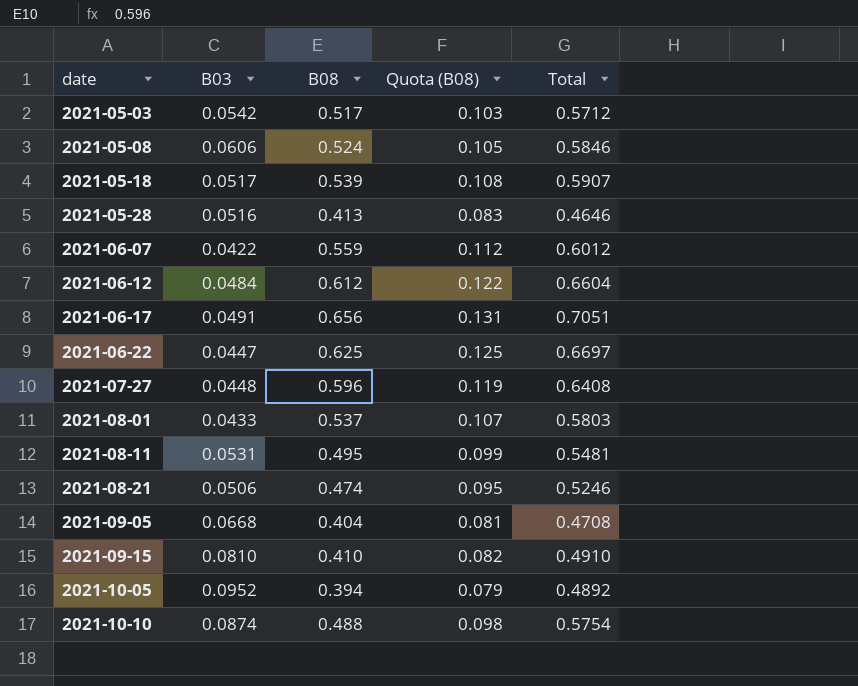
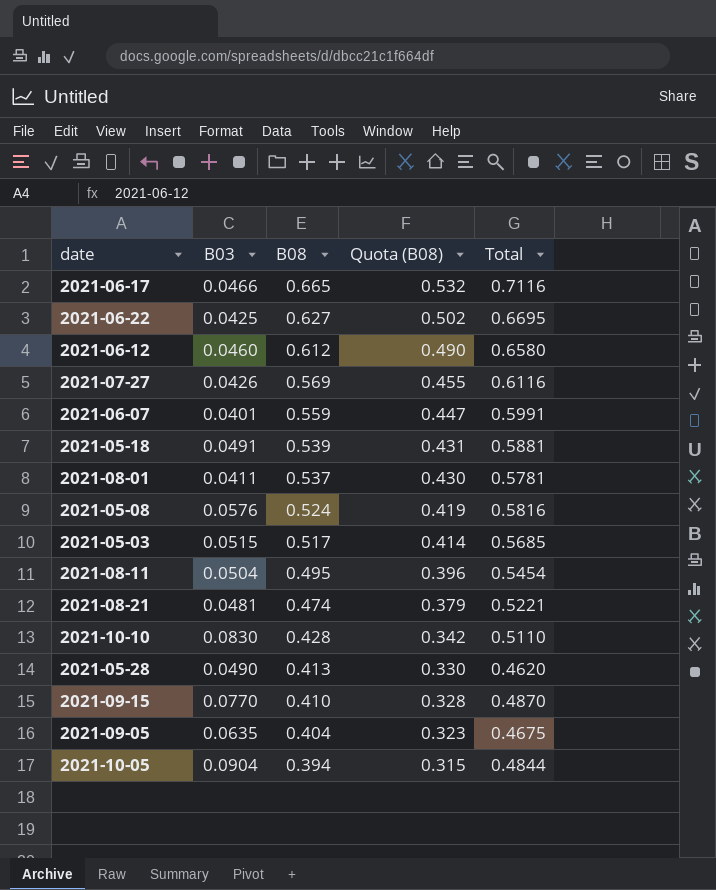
row order: date ascending -> B08 descending
column Quota (B08) | formula: [B08] * 0.2 -> [B08] * 0.8
2021-06-17 | B03: 0.0491 -> 0.0466
2021-06-17 | B08: 0.656 -> 0.665
2021-06-17 | Total: 0.7051 -> 0.7116
2021-06-22 | B03: 0.0447 -> 0.0425
2021-06-22 | B08: 0.625 -> 0.627
2021-06-22 | Total: 0.6697 -> 0.6695
2021-06-12 | B03: 0.0484 -> 0.0460
2021-06-12 | Total: 0.6604 -> 0.6580
2021-07-27 | B03: 0.0448 -> 0.0426
2021-07-27 | B08: 0.596 -> 0.569
2021-07-27 | Total: 0.6408 -> 0.6116
2021-06-07 | B03: 0.0422 -> 0.0401
2021-06-07 | Total: 0.6012 -> 0.5991
2021-05-18 | B03: 0.0517 -> 0.0491
2021-05-18 | Total: 0.5907 -> 0.5881
2021-08-01 | B03: 0.0433 -> 0.0411
2021-08-01 | Total: 0.5803 -> 0.5781
2021-05-08 | B03: 0.0606 -> 0.0576
2021-05-08 | Total: 0.5846 -> 0.5816
2021-05-03 | B03: 0.0542 -> 0.0515
2021-05-03 | Total: 0.5712 -> 0.5685
2021-08-11 | B03: 0.0531 -> 0.0504
2021-08-11 | Total: 0.5481 -> 0.5454
2021-08-21 | B03: 0.0506 -> 0.0481
2021-08-21 | Total: 0.5246 -> 0.5221
2021-10-10 | B03: 0.0874 -> 0.0830
2021-10-10 | B08: 0.488 -> 0.428
2021-10-10 | Total: 0.5754 -> 0.5110
2021-05-28 | B03: 0.0516 -> 0.0490
2021-05-28 | Total: 0.4646 -> 0.4620
2021-09-15 | B03: 0.0810 -> 0.0770
2021-09-15 | Total: 0.4910 -> 0.4870
2021-09-05 | B03: 0.0668 -> 0.0635
2021-09-05 | Total: 0.4708 -> 0.4675
2021-10-05 | B03: 0.0952 -> 0.0904
2021-10-05 | Total: 0.4892 -> 0.4844

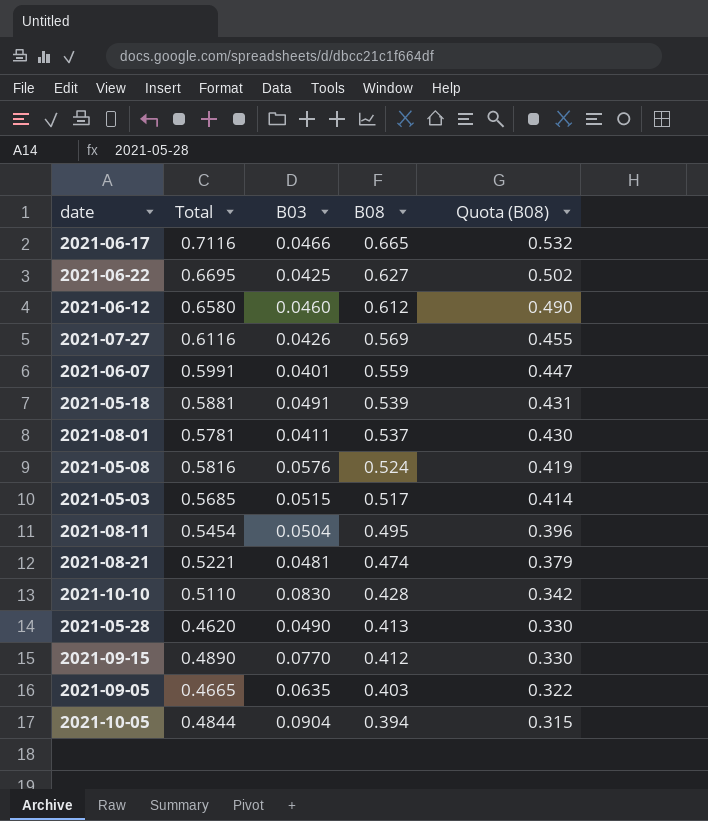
column Total | position: 5 -> 2
2021-09-15 | Total: 0.4870 -> 0.4890
2021-09-15 | B08: 0.410 -> 0.412
2021-09-15 | Quota (B08): 0.328 -> 0.330
2021-09-05 | Total: 0.4675 -> 0.4665
2021-09-05 | B08: 0.404 -> 0.403
2021-09-05 | Quota (B08): 0.323 -> 0.322

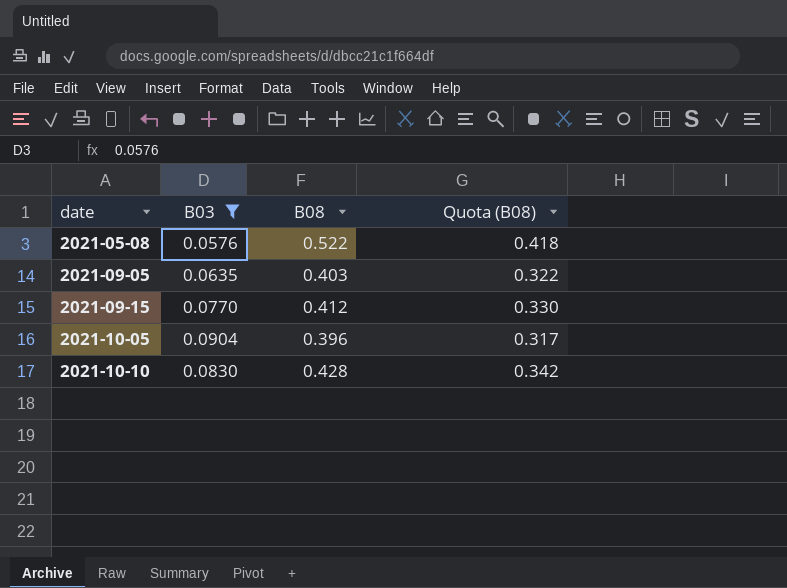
filter: none -> B03 >= 0.0576
row order: B08 descending -> date ascending
column Total | formula: [B03] + [B08] -> none
2021-05-08 | B08: 0.524 -> 0.522
2021-05-08 | Quota (B08): 0.419 -> 0.418
2021-10-05 | B08: 0.394 -> 0.396
2021-10-05 | Quota (B08): 0.315 -> 0.317

